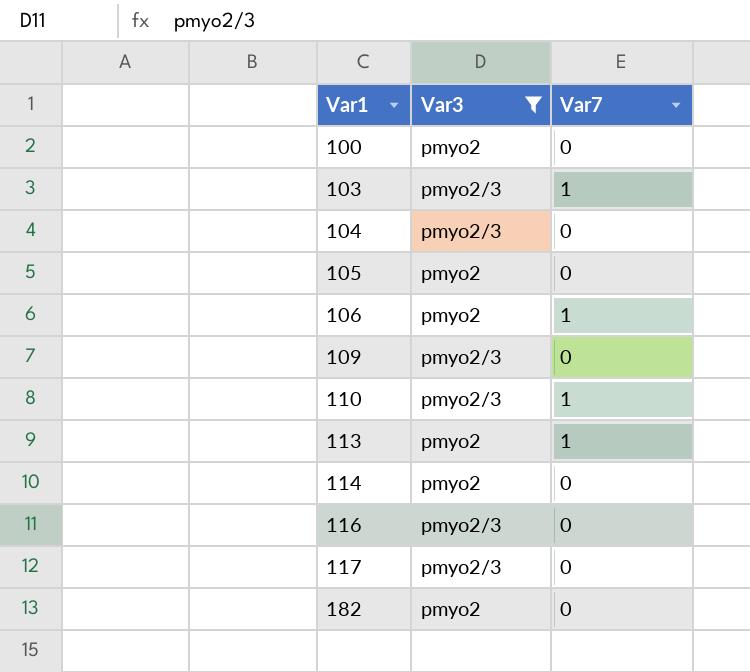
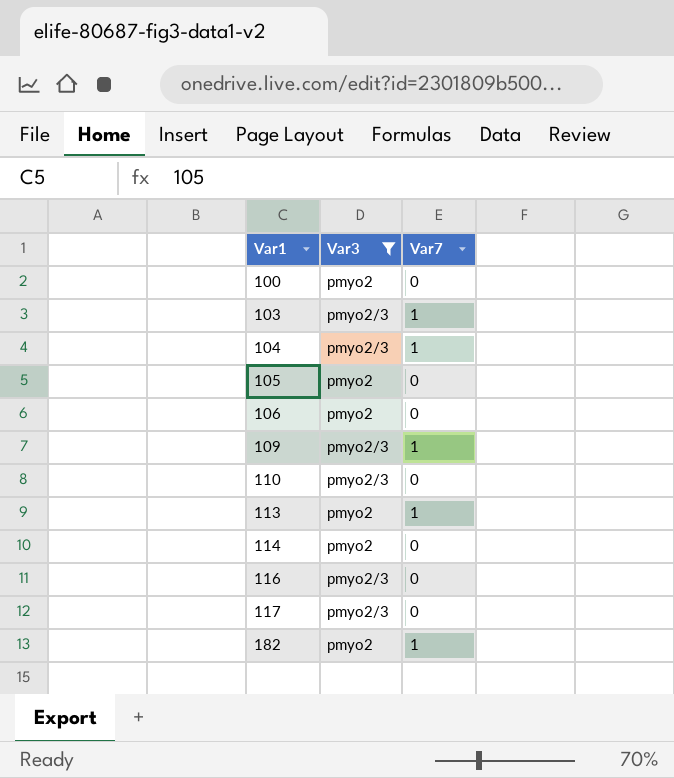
104 | Var7: 0 -> 1
106 | Var7: 1 -> 0
109 | Var7: 0 -> 1
110 | Var7: 1 -> 0
182 | Var7: 0 -> 1

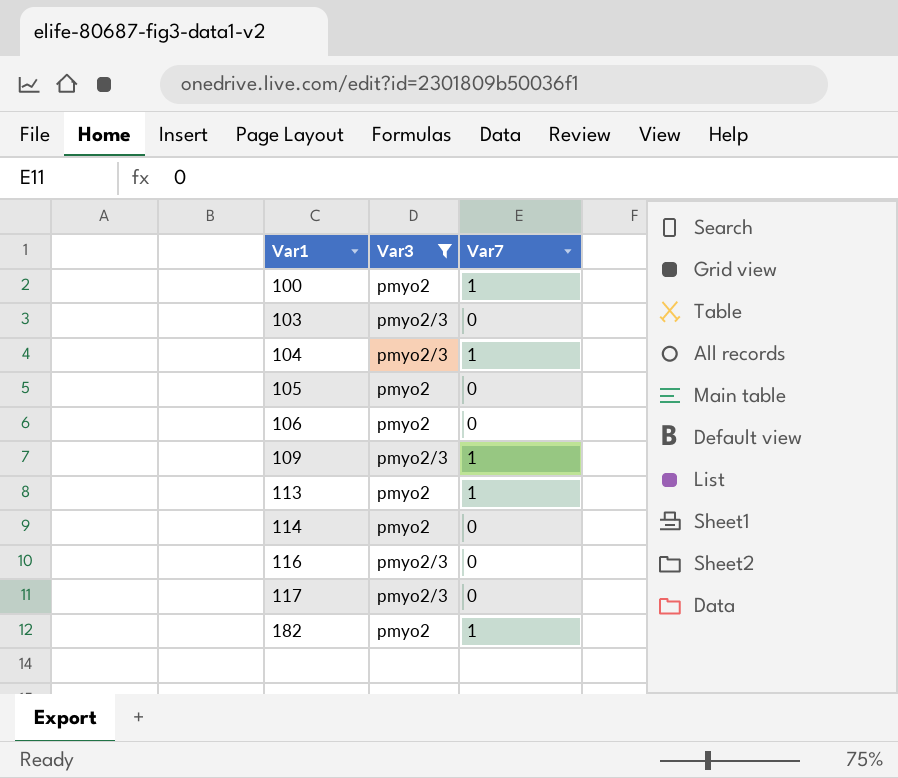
row 110: pmyo2/3 | 0 -> none
100 | Var7: 0 -> 1
103 | Var7: 1 -> 0

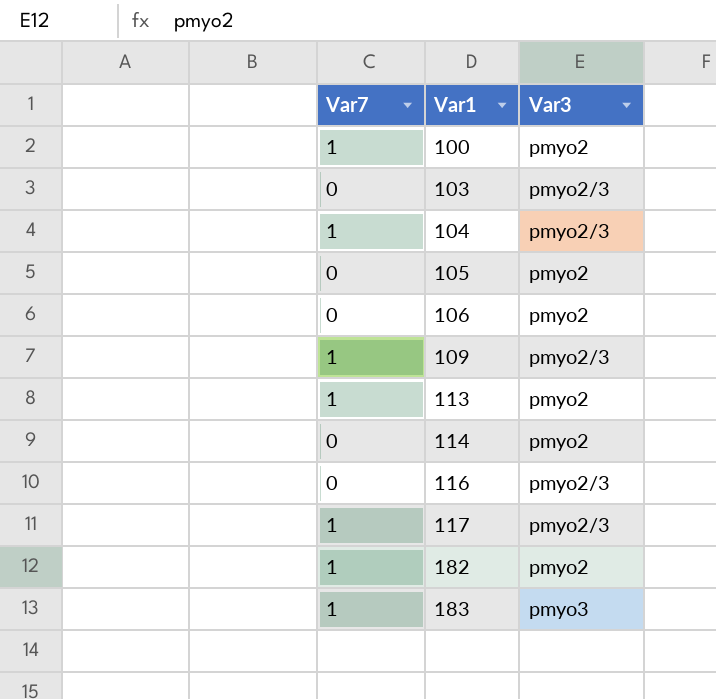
filter: Var3 != pmyo3 -> none
column Var7 | position: 3 -> 1
117 | Var7: 0 -> 1

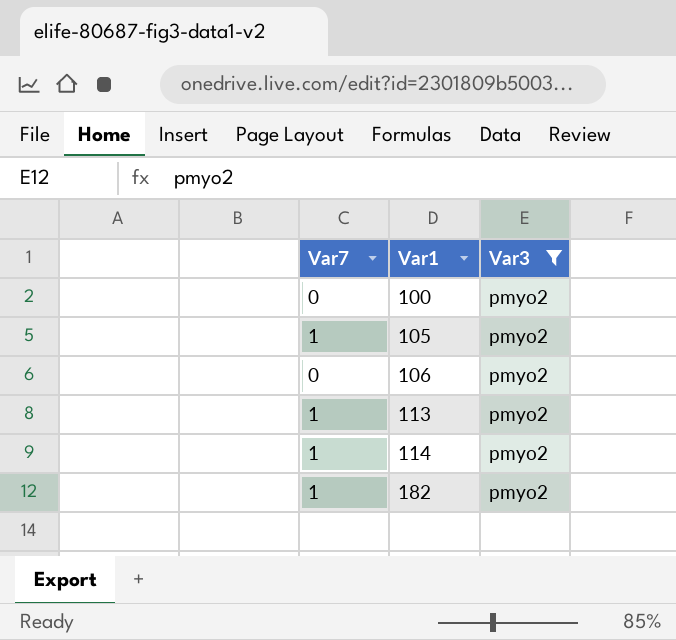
filter: none -> Var3 = pmyo2
100 | Var7: 1 -> 0
105 | Var7: 0 -> 1
114 | Var7: 0 -> 1

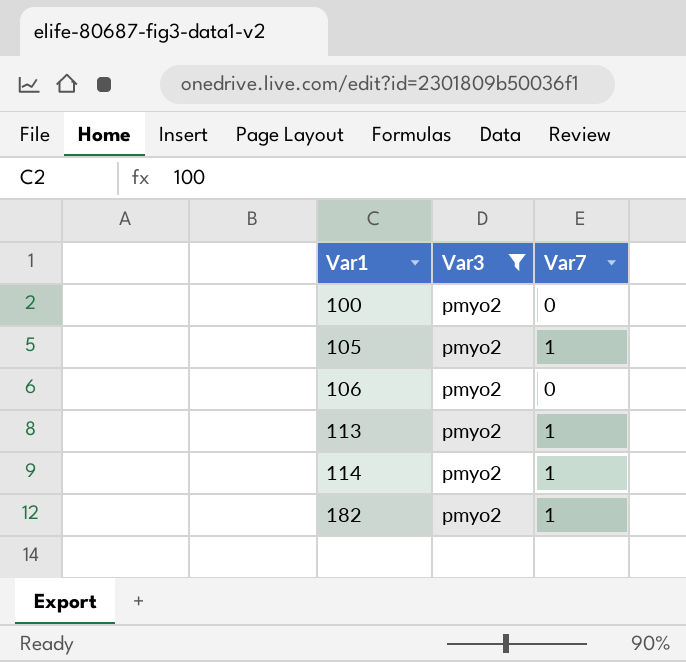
column Var7 | position: 1 -> 3

